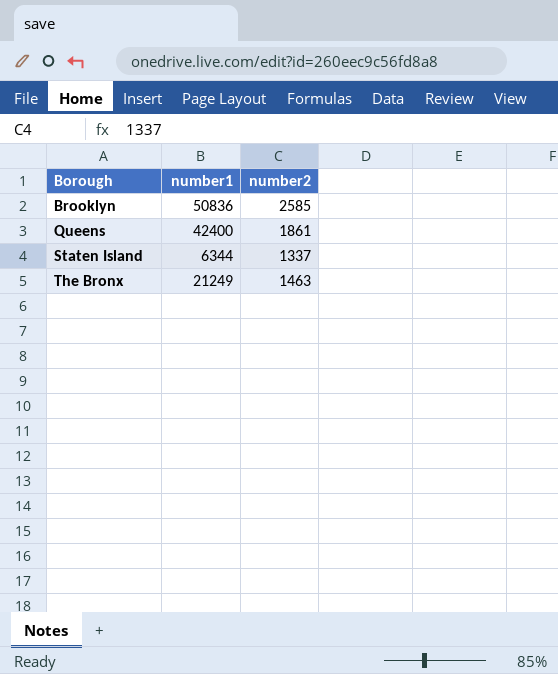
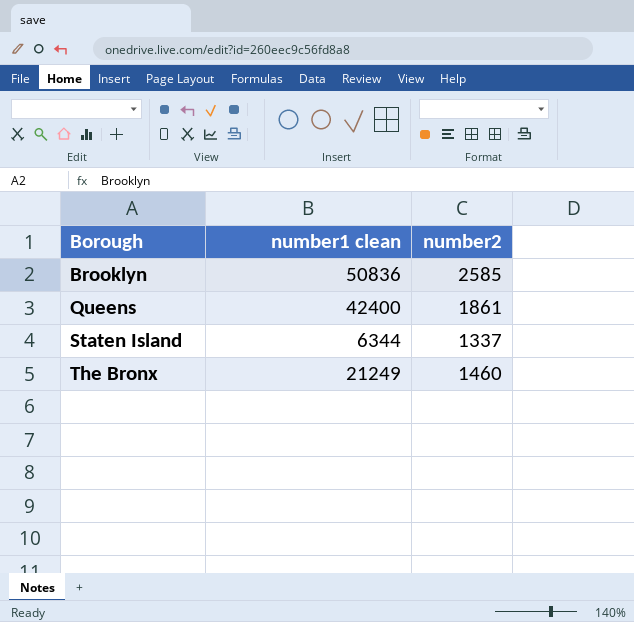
column name: number1 -> number1 clean
The Bronx | number2: 1463 -> 1460

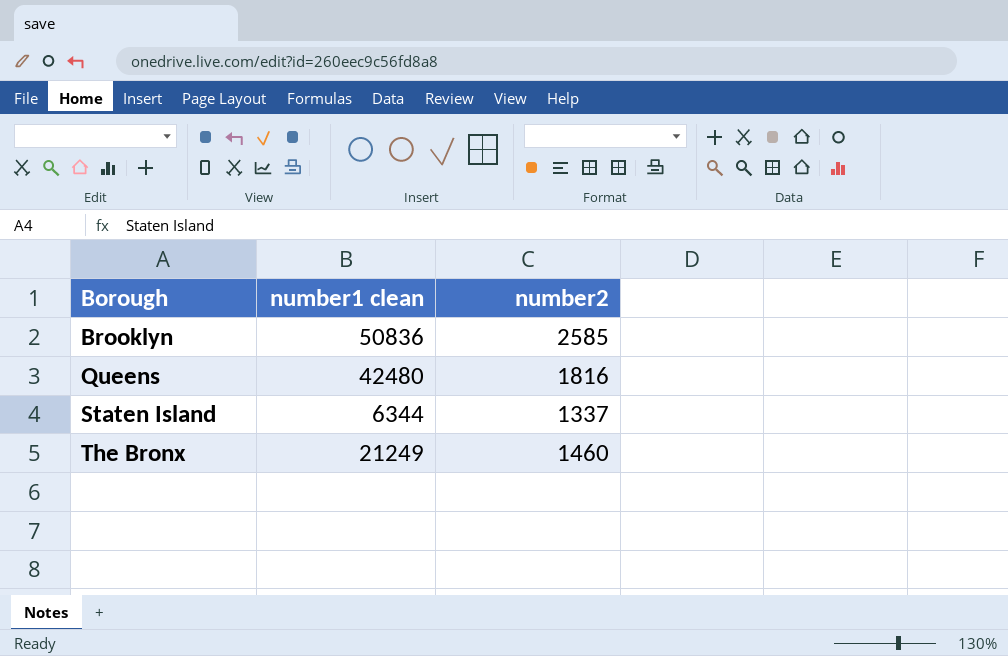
Queens | number1 clean: 42400 -> 42480
Queens | number2: 1861 -> 1816

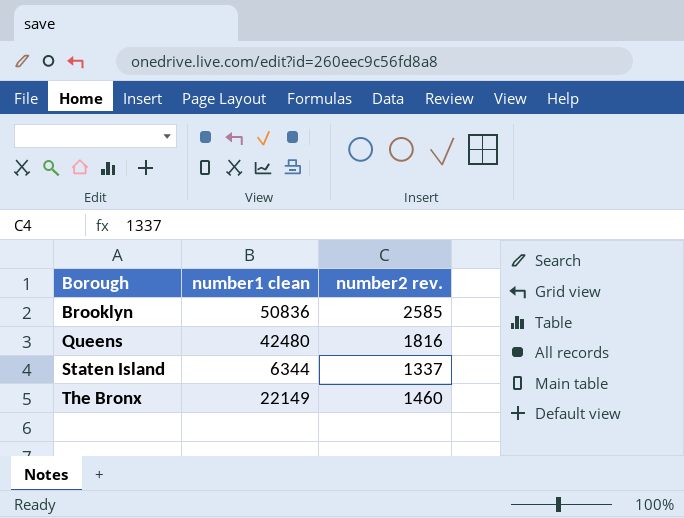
column name: number2 -> number2 rev.
The Bronx | number1 clean: 21249 -> 22149

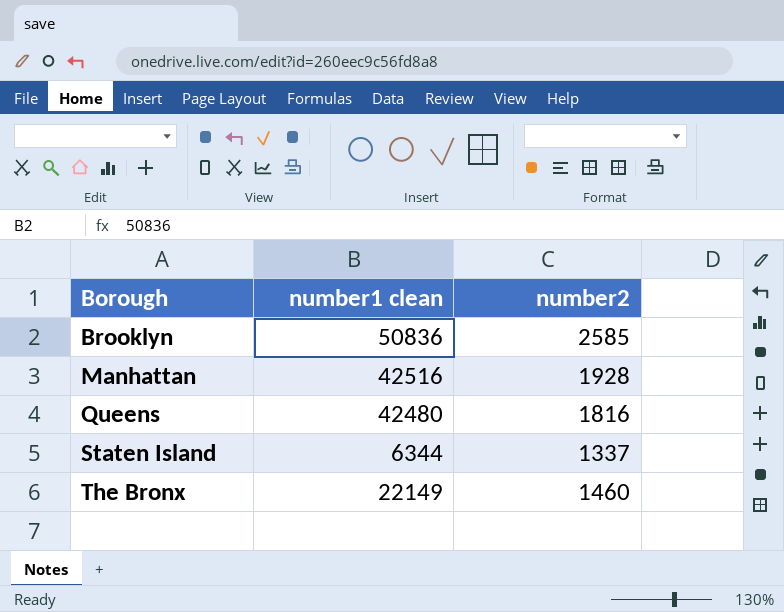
column name: number2 rev. -> number2
row Manhattan: none -> 42516 | 1928

